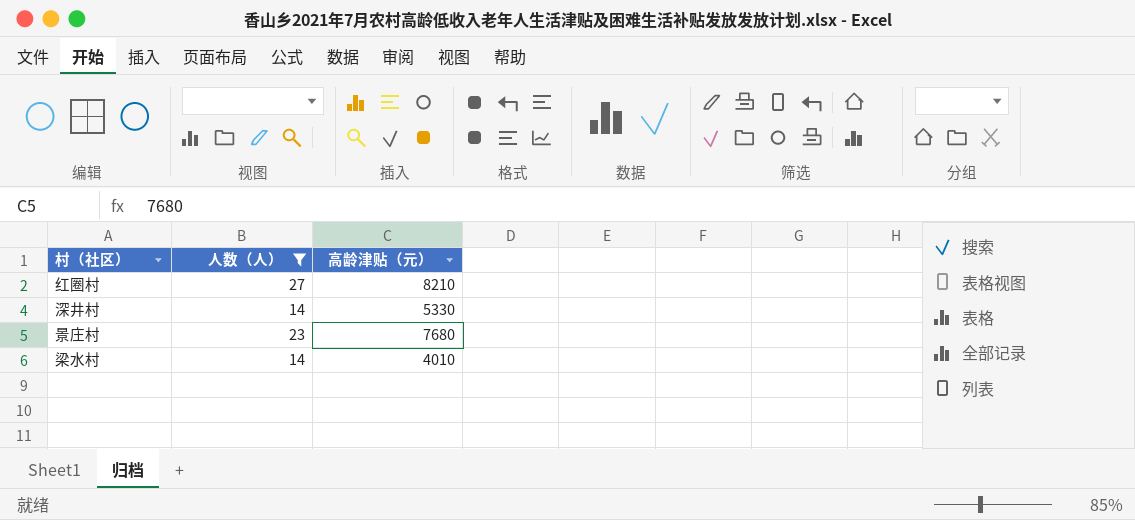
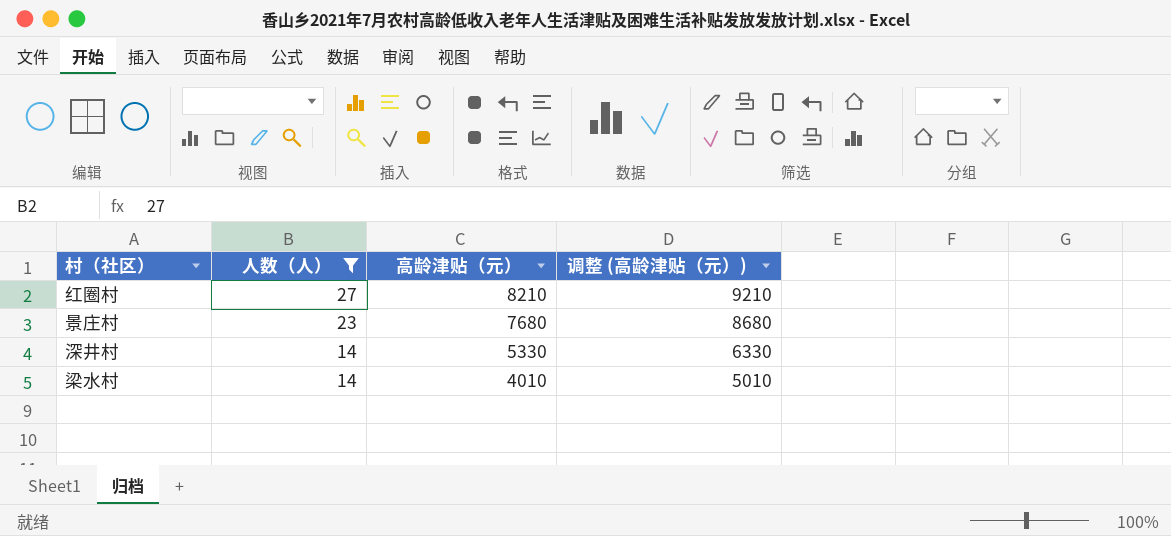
row order: none -> 人数（人） descending
column 调整 (高龄津贴（元）) | formula: none -> [高龄津贴（元）] + 1000

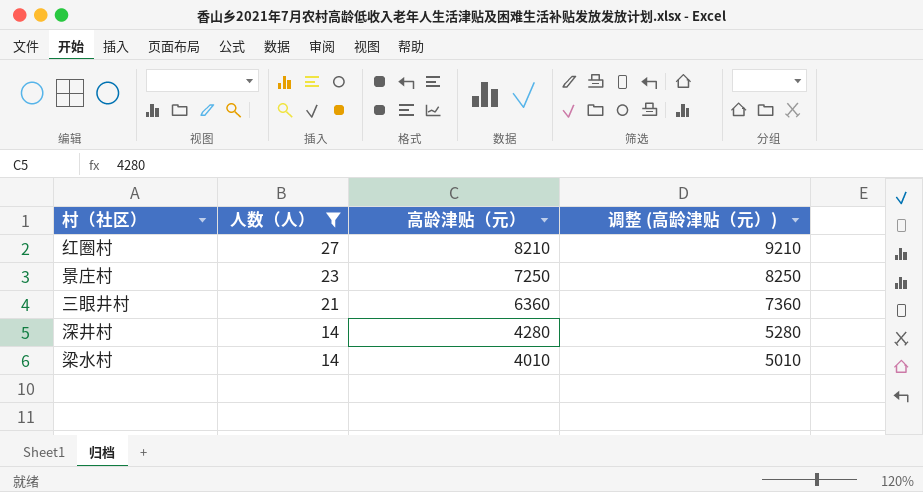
景庄村 | 高龄津贴（元）: 7680 -> 7250
景庄村 | 调整 (高龄津贴（元）): 8680 -> 8250
row 三眼井村: none -> 21 | 6360 | 7360
深井村 | 高龄津贴（元）: 5330 -> 4280
深井村 | 调整 (高龄津贴（元）): 6330 -> 5280

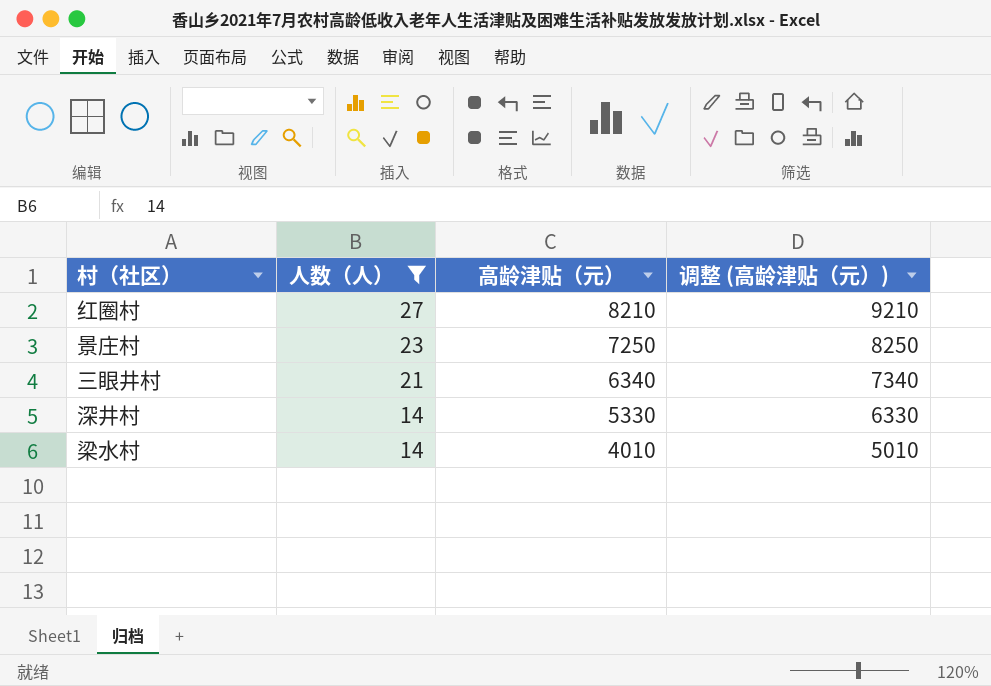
三眼井村 | 高龄津贴（元）: 6360 -> 6340
三眼井村 | 调整 (高龄津贴（元）): 7360 -> 7340
深井村 | 高龄津贴（元）: 4280 -> 5330
深井村 | 调整 (高龄津贴（元）): 5280 -> 6330

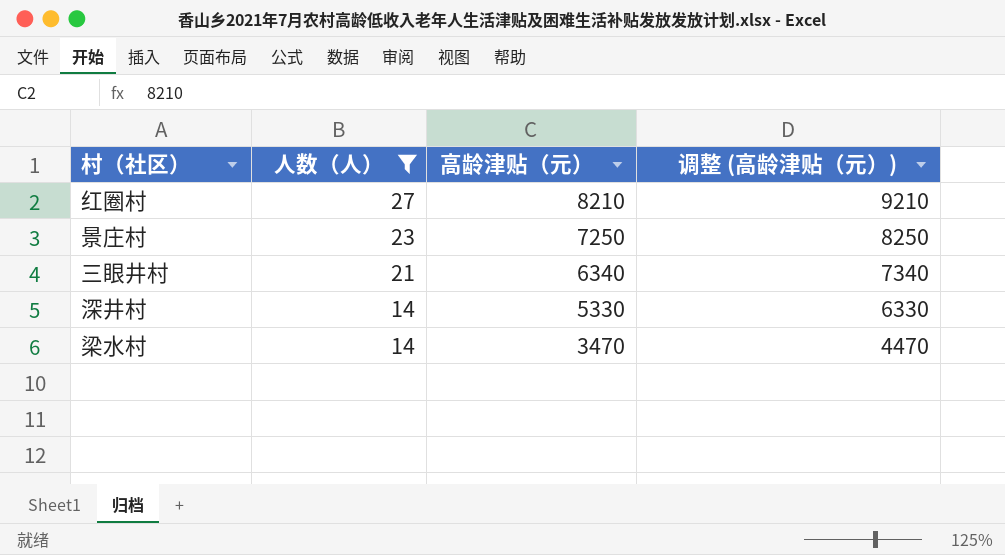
梁水村 | 高龄津贴（元）: 4010 -> 3470
梁水村 | 调整 (高龄津贴（元）): 5010 -> 4470

